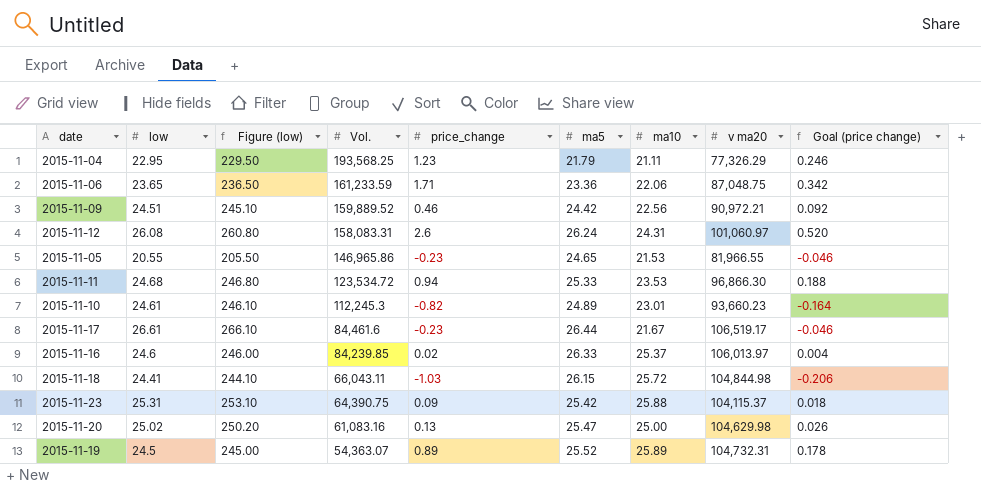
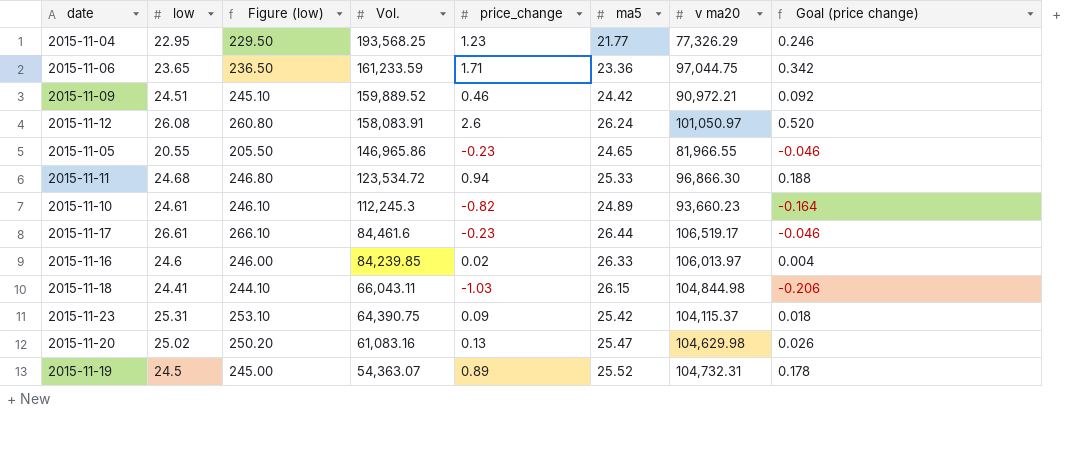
column ma10 | position: 7 -> none
2015-11-04 | ma5: 21.79 -> 21.77
2015-11-06 | v ma20: 87,048.75 -> 97,044.75
2015-11-12 | Vol.: 158,083.31 -> 158,083.91
2015-11-12 | v ma20: 101,060.97 -> 101,050.97

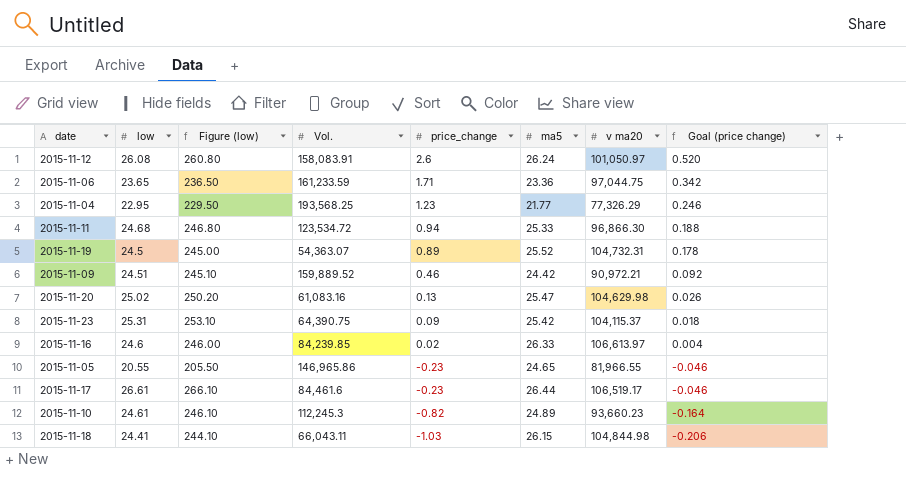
row order: Vol. descending -> price_change descending
2015-11-16 | v ma20: 106,013.97 -> 106,613.97

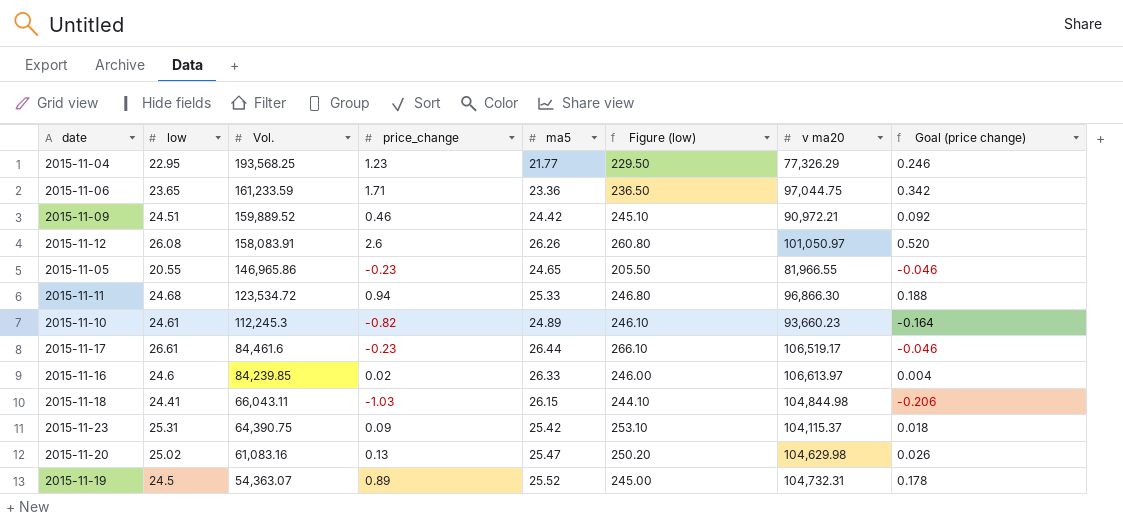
row order: price_change descending -> Vol. descending
column Figure (low) | position: 3 -> 6
2015-11-12 | ma5: 26.24 -> 26.26

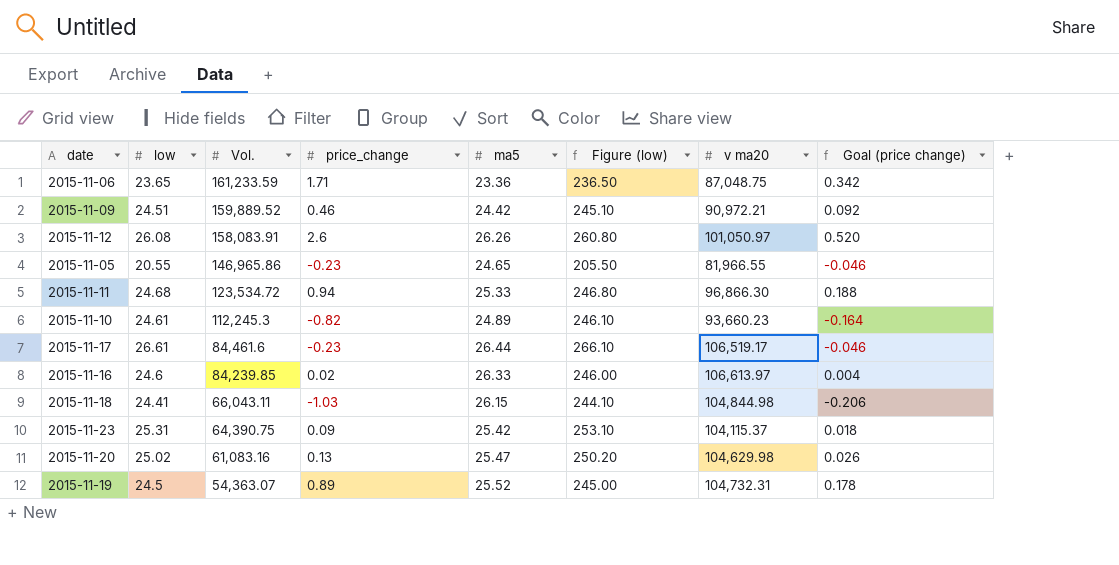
row 2015-11-04: 22.95 | 193,568.25 | 1.23 | 21.77 | 229.50 | 77,326.29 | 0.246 -> none
2015-11-06 | v ma20: 97,044.75 -> 87,048.75

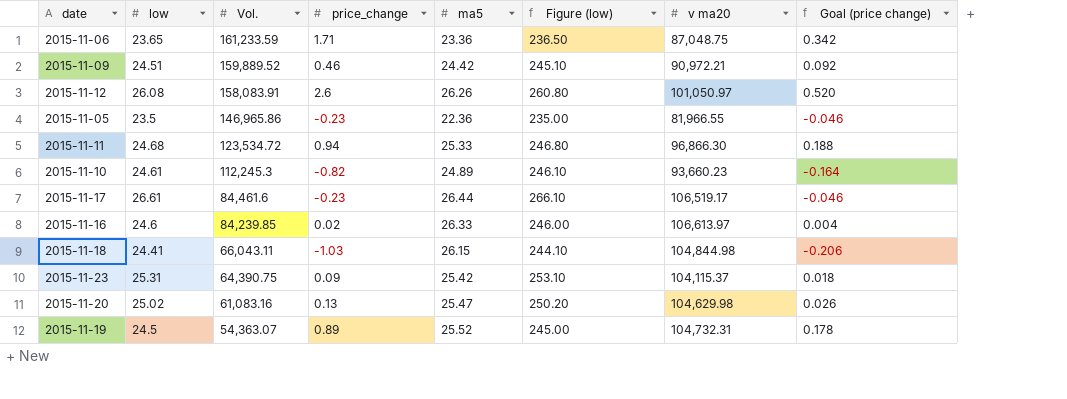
2015-11-05 | low: 20.55 -> 23.5
2015-11-05 | ma5: 24.65 -> 22.36
2015-11-05 | Figure (low): 205.50 -> 235.00

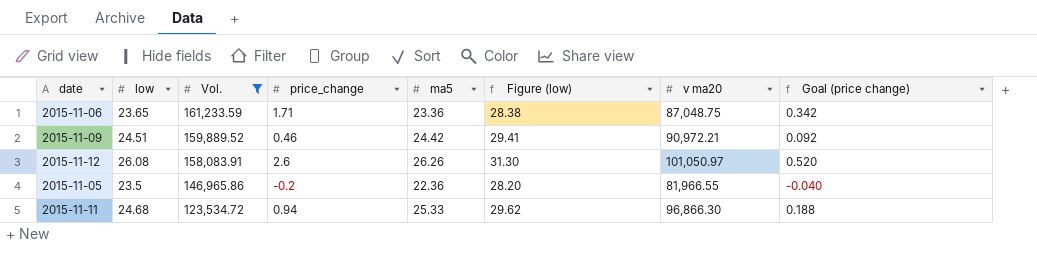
filter: none -> Vol. >= 123,534.72
column Figure (low) | formula: [low] * 10 -> [low] * 1.2
2015-11-05 | price_change: -0.23 -> -0.2
2015-11-05 | Goal (price change): -0.046 -> -0.040

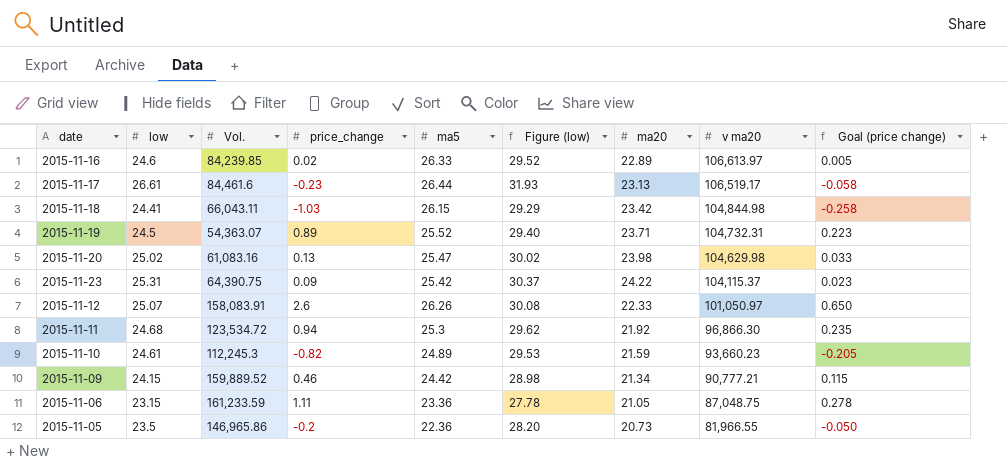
filter: Vol. >= 123,534.72 -> none
row order: Vol. descending -> v ma20 descending
column ma20 | position: none -> 7
column Goal (price change) | formula: [price_change] * 0.2 -> [price_change] * 0.25
2015-11-12 | low: 26.08 -> 25.07
2015-11-12 | Figure (low): 31.30 -> 30.08
2015-11-11 | ma5: 25.33 -> 25.3
2015-11-09 | low: 24.51 -> 24.15
2015-11-09 | Figure (low): 29.41 -> 28.98
2015-11-09 | v ma20: 90,972.21 -> 90,777.21
2015-11-06 | low: 23.65 -> 23.15
2015-11-06 | price_change: 1.71 -> 1.11
2015-11-06 | Figure (low): 28.38 -> 27.78

